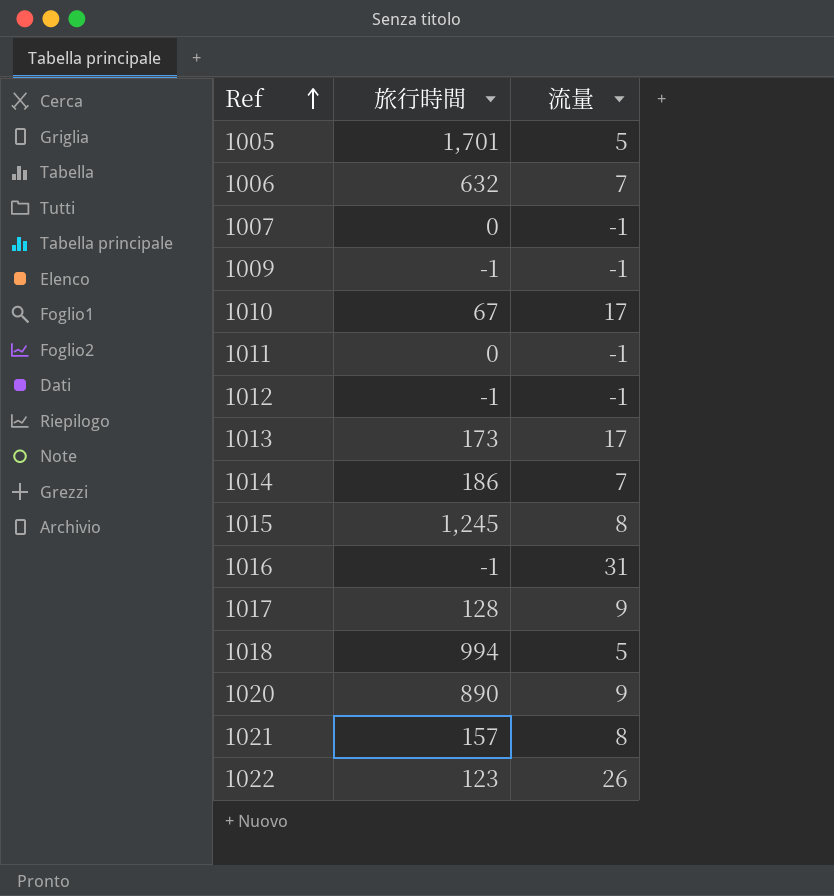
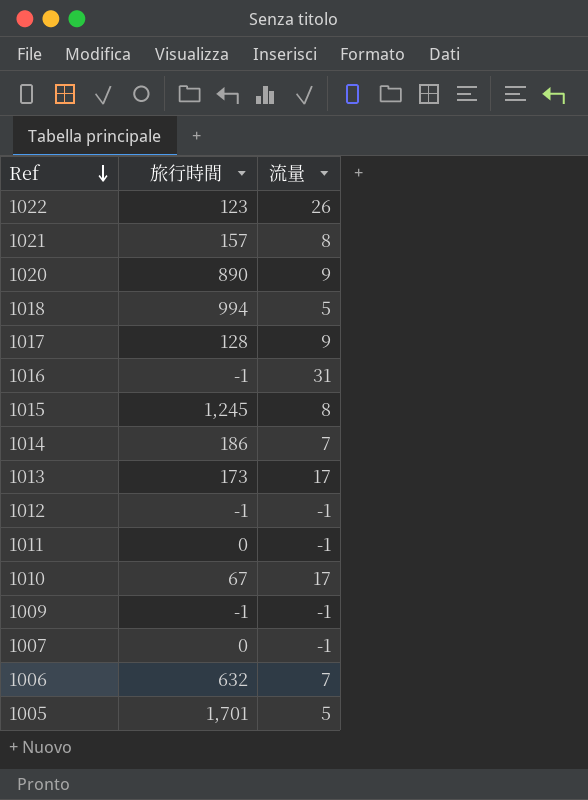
row order: Ref ascending -> Ref descending

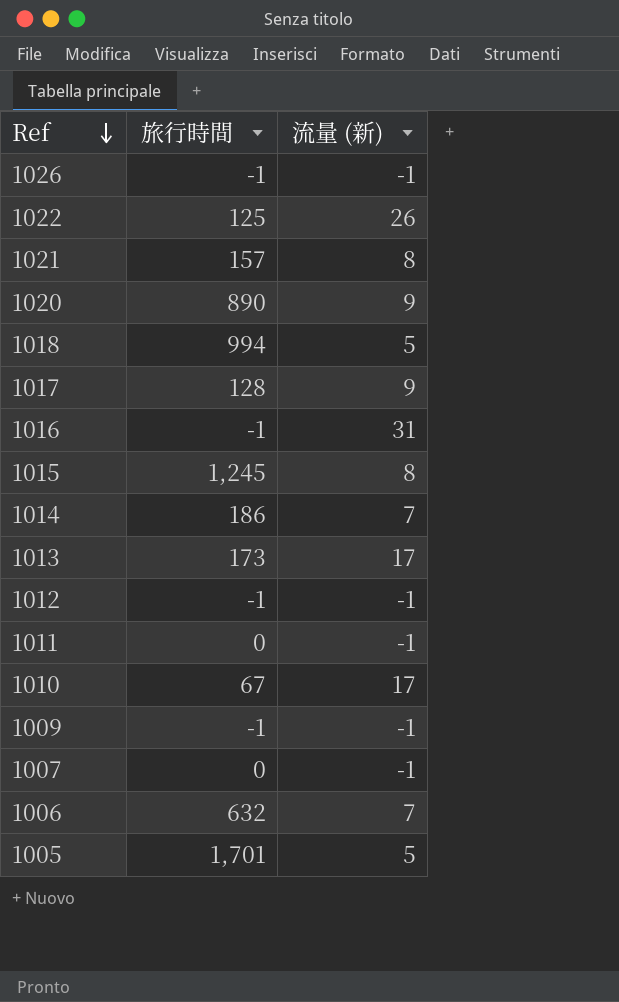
column name: 流量 -> 流量 (新)
row 1026: none -> -1 | -1
1022 | 旅行時間: 123 -> 125

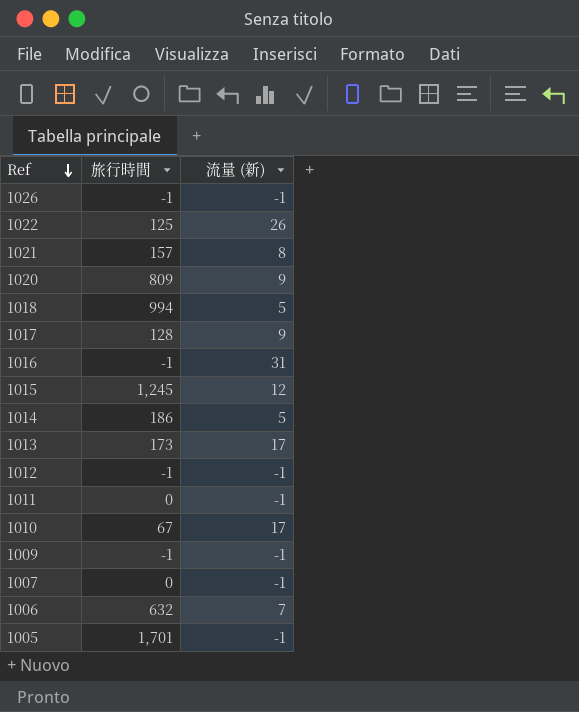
1020 | 旅行時間: 890 -> 809
1015 | 流量 (新): 8 -> 12
1014 | 流量 (新): 7 -> 5
1005 | 流量 (新): 5 -> -1

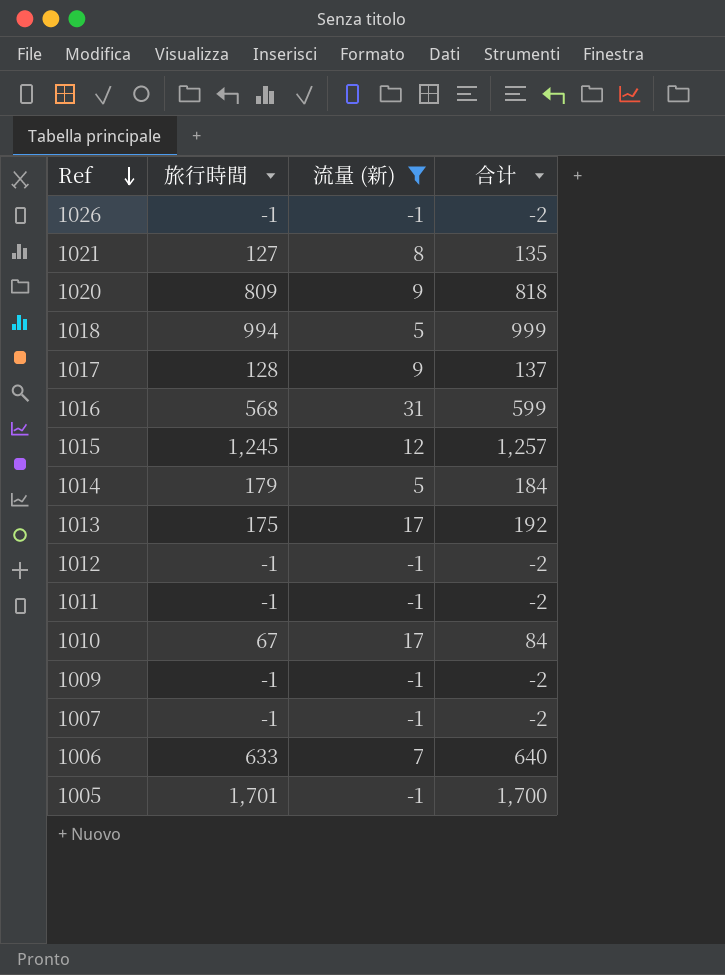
filter: none -> 流量 (新) != 26
column 合计 | formula: none -> [旅行時間] + [流量 (新)]
1021 | 旅行時間: 157 -> 127
1016 | 旅行時間: -1 -> 568
1014 | 旅行時間: 186 -> 179
1013 | 旅行時間: 173 -> 175
1011 | 旅行時間: 0 -> -1
1007 | 旅行時間: 0 -> -1
1006 | 旅行時間: 632 -> 633

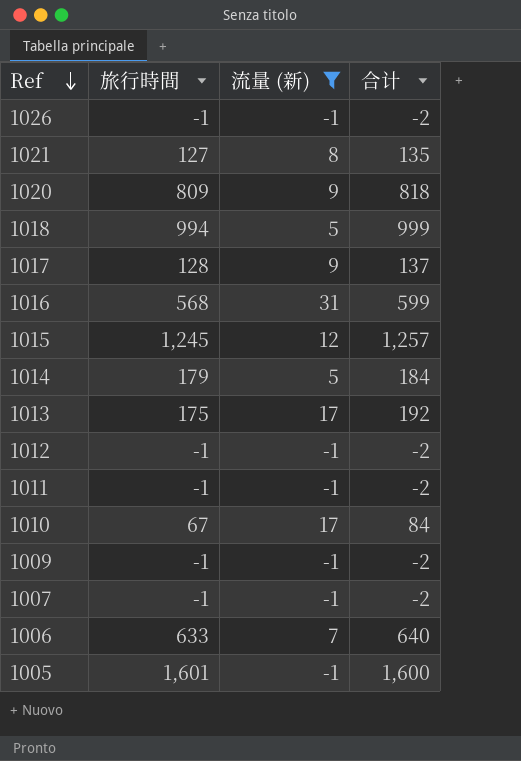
1005 | 旅行時間: 1,701 -> 1,601
1005 | 合计: 1,700 -> 1,600

